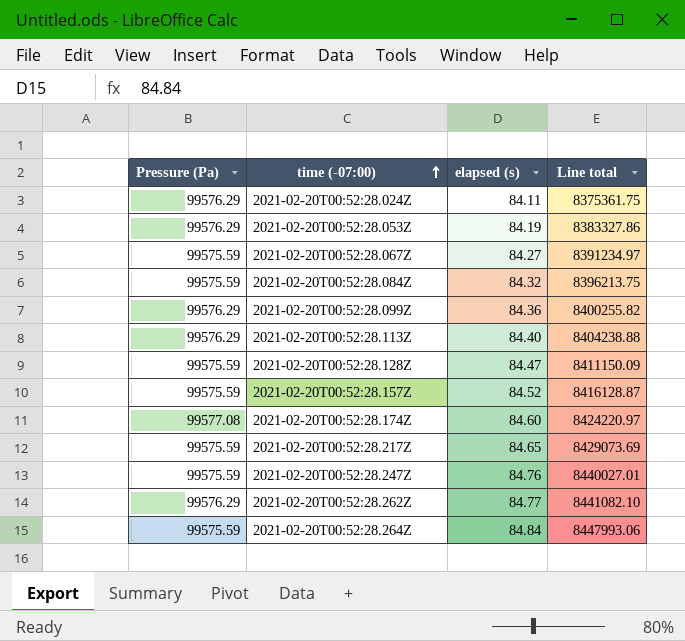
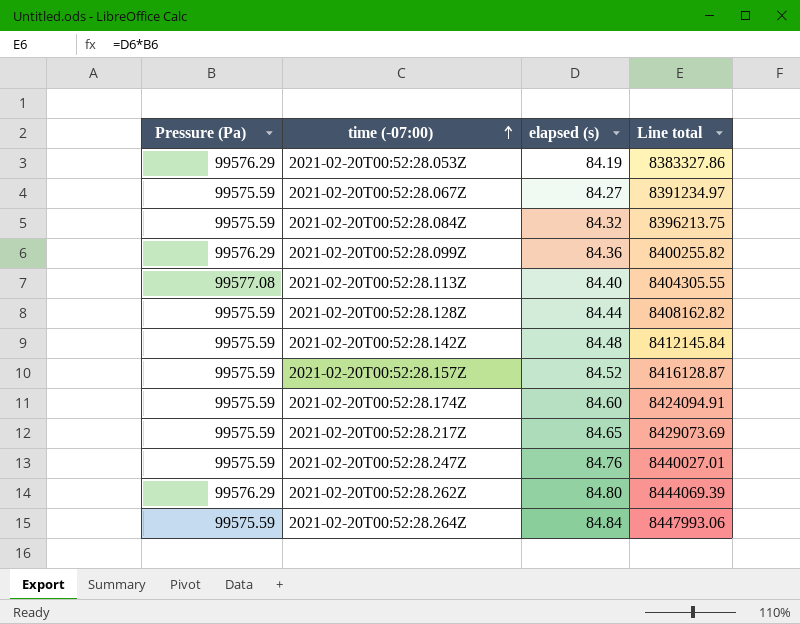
row 2021-02-20T00:52:28.024Z: 99576.29 | 84.11 | 8375361.75 -> none
2021-02-20T00:52:28.113Z | Pressure (Pa): 99576.29 -> 99577.08
2021-02-20T00:52:28.113Z | Line total: 8404238.88 -> 8404305.55
2021-02-20T00:52:28.128Z | elapsed (s): 84.47 -> 84.44
2021-02-20T00:52:28.128Z | Line total: 8411150.09 -> 8408162.82
row 2021-02-20T00:52:28.142Z: none -> 99575.59 | 84.48 | 8412145.84
2021-02-20T00:52:28.174Z | Pressure (Pa): 99577.08 -> 99575.59
2021-02-20T00:52:28.174Z | Line total: 8424220.97 -> 8424094.91
2021-02-20T00:52:28.262Z | elapsed (s): 84.77 -> 84.80
2021-02-20T00:52:28.262Z | Line total: 8441082.10 -> 8444069.39

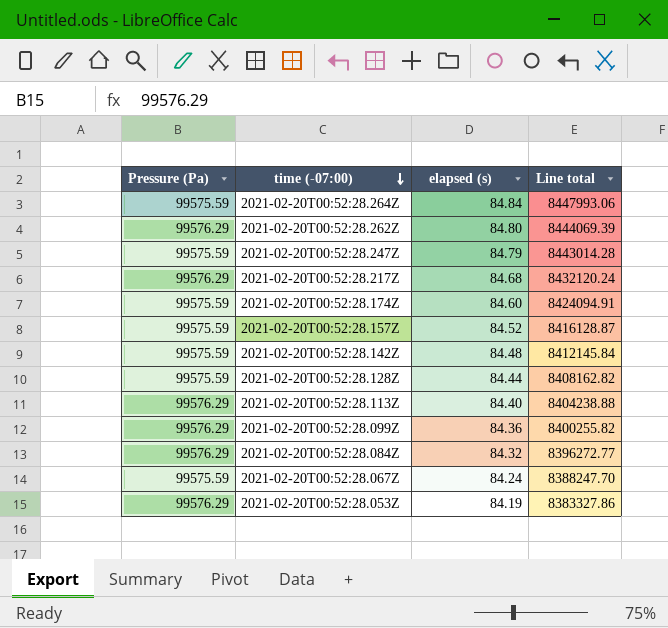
row order: time (-07:00) ascending -> time (-07:00) descending
2021-02-20T00:52:28.247Z | elapsed (s): 84.76 -> 84.79
2021-02-20T00:52:28.247Z | Line total: 8440027.01 -> 8443014.28
2021-02-20T00:52:28.217Z | Pressure (Pa): 99575.59 -> 99576.29
2021-02-20T00:52:28.217Z | elapsed (s): 84.65 -> 84.68
2021-02-20T00:52:28.217Z | Line total: 8429073.69 -> 8432120.24
2021-02-20T00:52:28.113Z | Pressure (Pa): 99577.08 -> 99576.29
2021-02-20T00:52:28.113Z | Line total: 8404305.55 -> 8404238.88
2021-02-20T00:52:28.084Z | Pressure (Pa): 99575.59 -> 99576.29
2021-02-20T00:52:28.084Z | Line total: 8396213.75 -> 8396272.77
2021-02-20T00:52:28.067Z | elapsed (s): 84.27 -> 84.24
2021-02-20T00:52:28.067Z | Line total: 8391234.97 -> 8388247.70

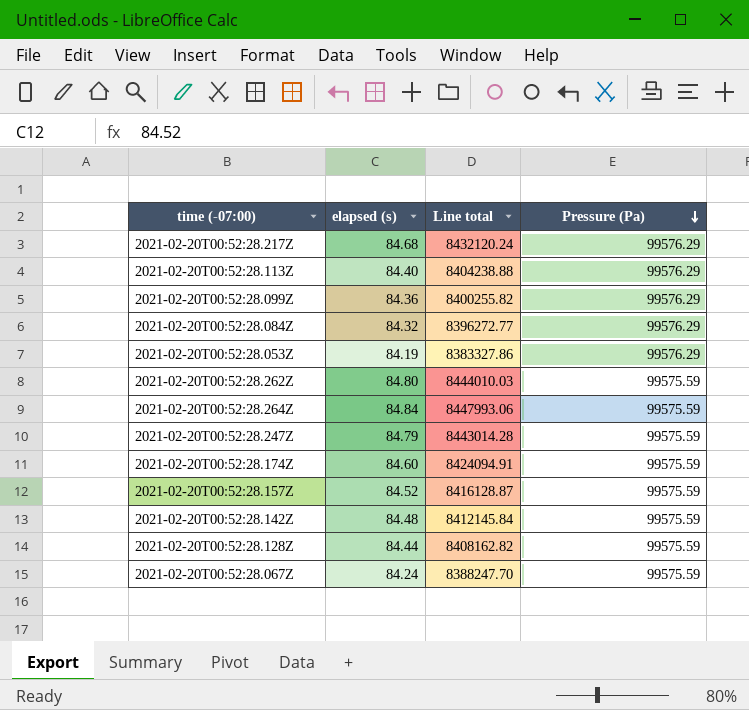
row order: time (-07:00) descending -> Pressure (Pa) descending
column Pressure (Pa) | position: 1 -> 4
2021-02-20T00:52:28.262Z | Line total: 8444069.39 -> 8444010.03
2021-02-20T00:52:28.262Z | Pressure (Pa): 99576.29 -> 99575.59

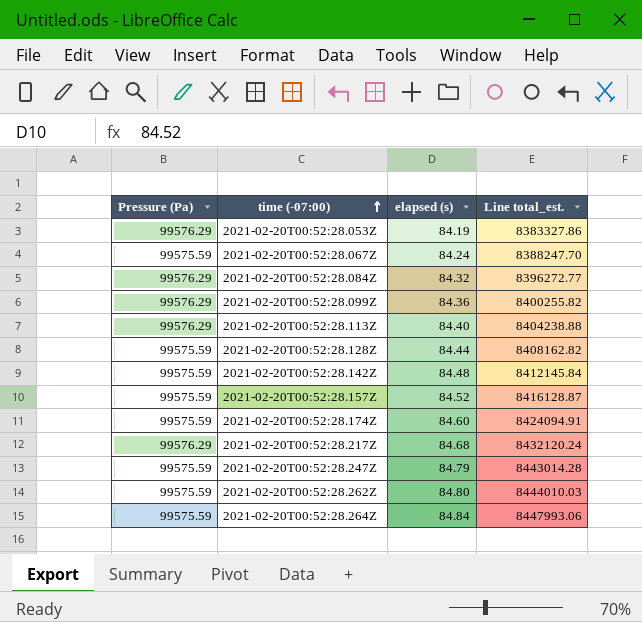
row order: Pressure (Pa) descending -> time (-07:00) ascending
column Pressure (Pa) | position: 4 -> 1
column name: Line total -> Line total_est.

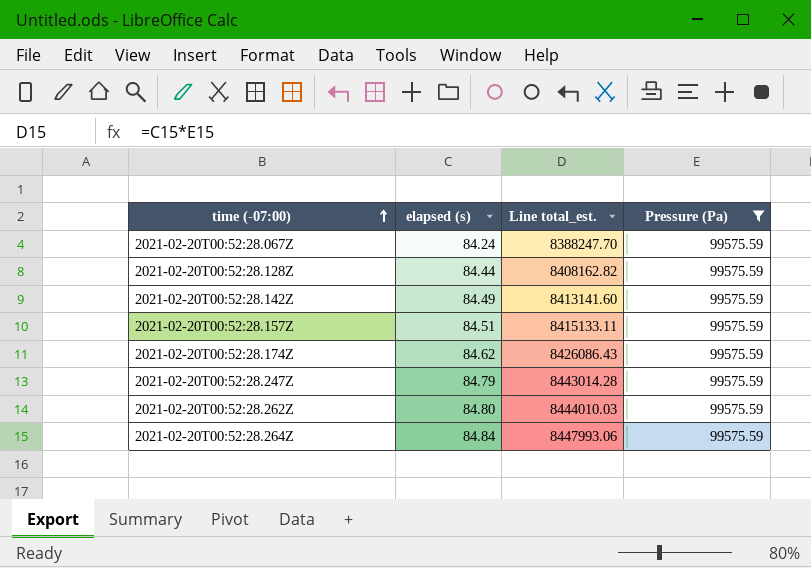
filter: none -> Pressure (Pa) = 99575.59
column Pressure (Pa) | position: 1 -> 4
2021-02-20T00:52:28.142Z | elapsed (s): 84.48 -> 84.49
2021-02-20T00:52:28.142Z | Line total_est.: 8412145.84 -> 8413141.60
2021-02-20T00:52:28.157Z | elapsed (s): 84.52 -> 84.51
2021-02-20T00:52:28.157Z | Line total_est.: 8416128.87 -> 8415133.11
2021-02-20T00:52:28.174Z | elapsed (s): 84.60 -> 84.62
2021-02-20T00:52:28.174Z | Line total_est.: 8424094.91 -> 8426086.43

